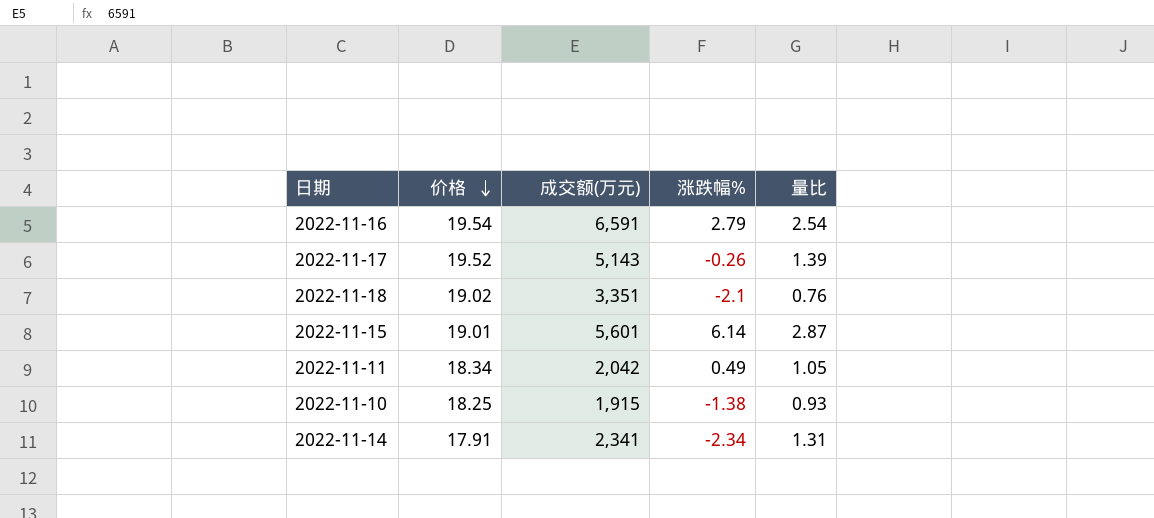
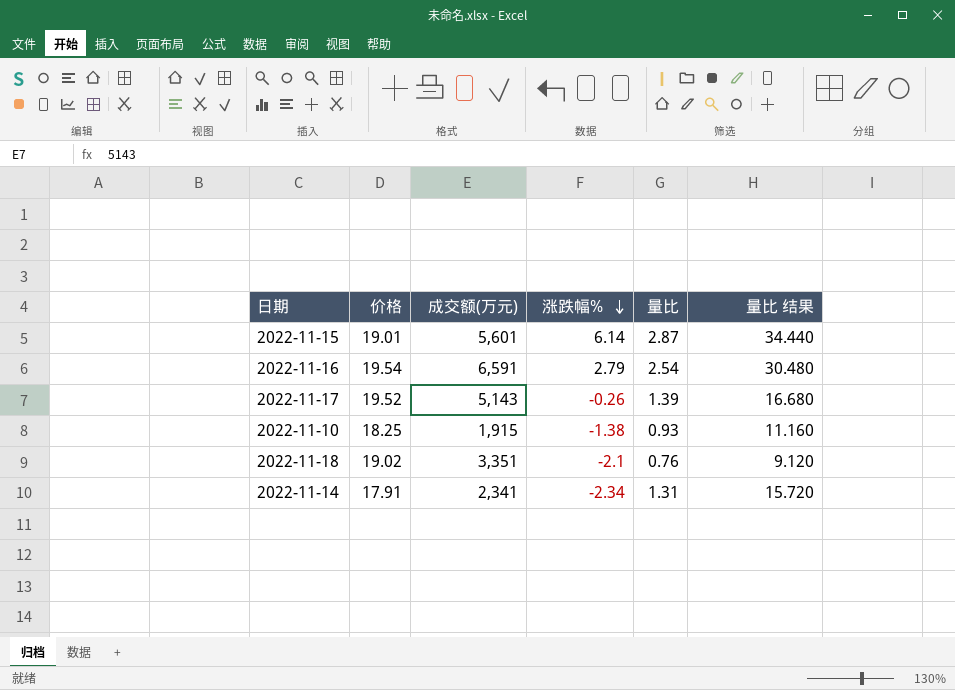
row order: 价格 descending -> 涨跌幅% descending
column 量比 结果 | formula: none -> [量比] * 12
row 2022-11-11: 18.34 | 2,042 | 0.49 | 1.05 -> none

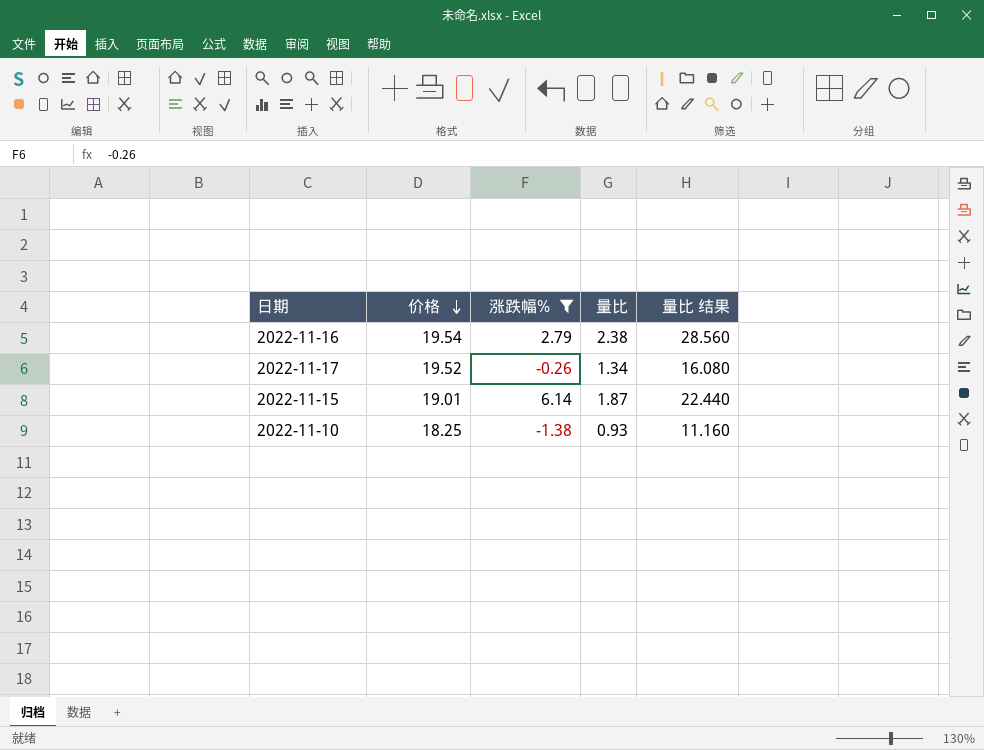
filter: none -> 涨跌幅% >= -1.38
row order: 涨跌幅% descending -> 价格 descending
column 成交额(万元) | position: 3 -> none
2022-11-16 | 量比: 2.54 -> 2.38
2022-11-16 | 量比 结果: 30.480 -> 28.560
2022-11-17 | 量比: 1.39 -> 1.34
2022-11-17 | 量比 结果: 16.680 -> 16.080
2022-11-15 | 量比: 2.87 -> 1.87
2022-11-15 | 量比 结果: 34.440 -> 22.440

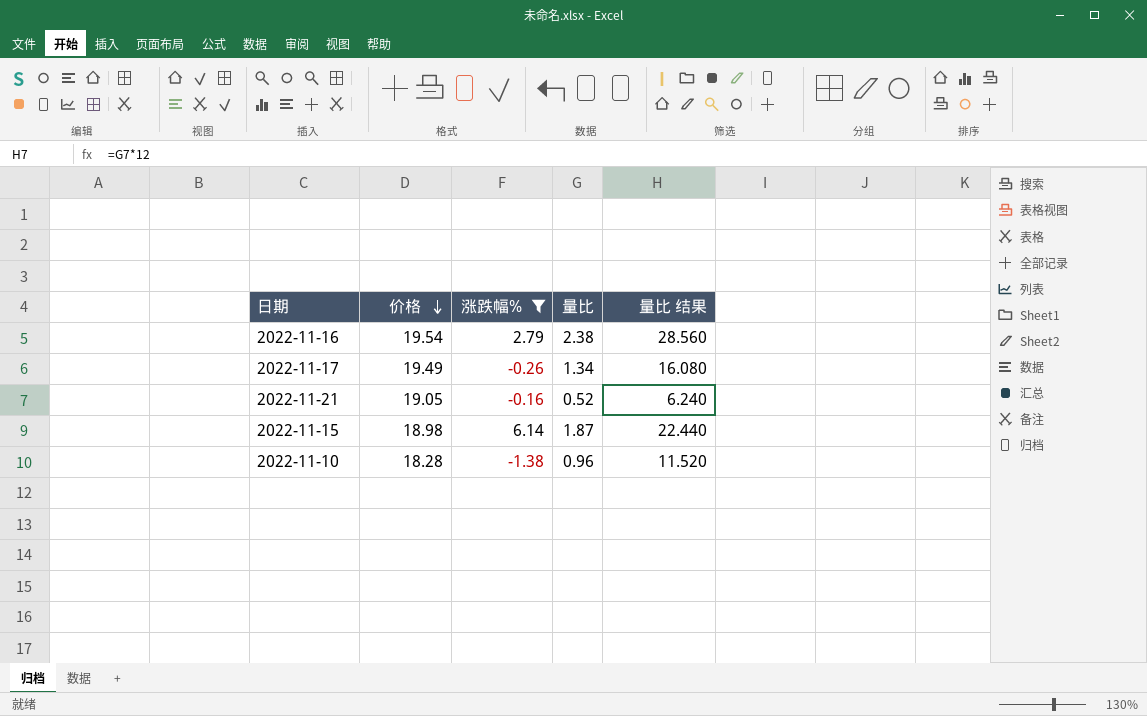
2022-11-17 | 价格: 19.52 -> 19.49
row 2022-11-21: none -> 19.05 | -0.16 | 0.52 | 6.240
2022-11-15 | 价格: 19.01 -> 18.98
2022-11-10 | 价格: 18.25 -> 18.28
2022-11-10 | 量比: 0.93 -> 0.96
2022-11-10 | 量比 结果: 11.160 -> 11.520

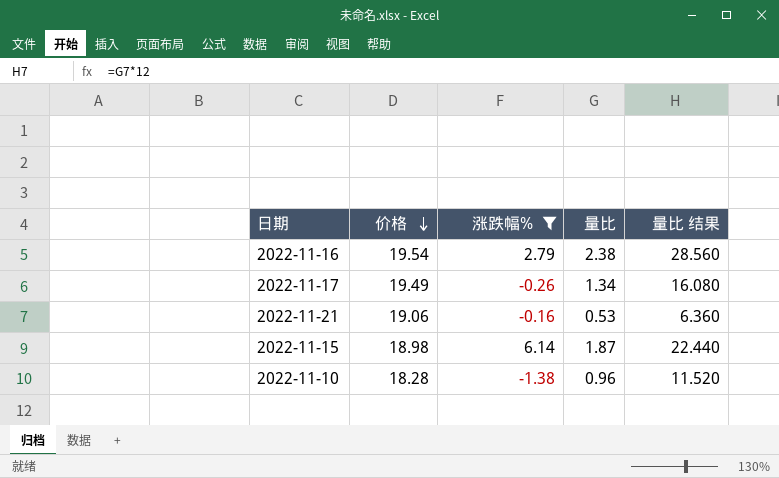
2022-11-21 | 价格: 19.05 -> 19.06
2022-11-21 | 量比: 0.52 -> 0.53
2022-11-21 | 量比 结果: 6.240 -> 6.360

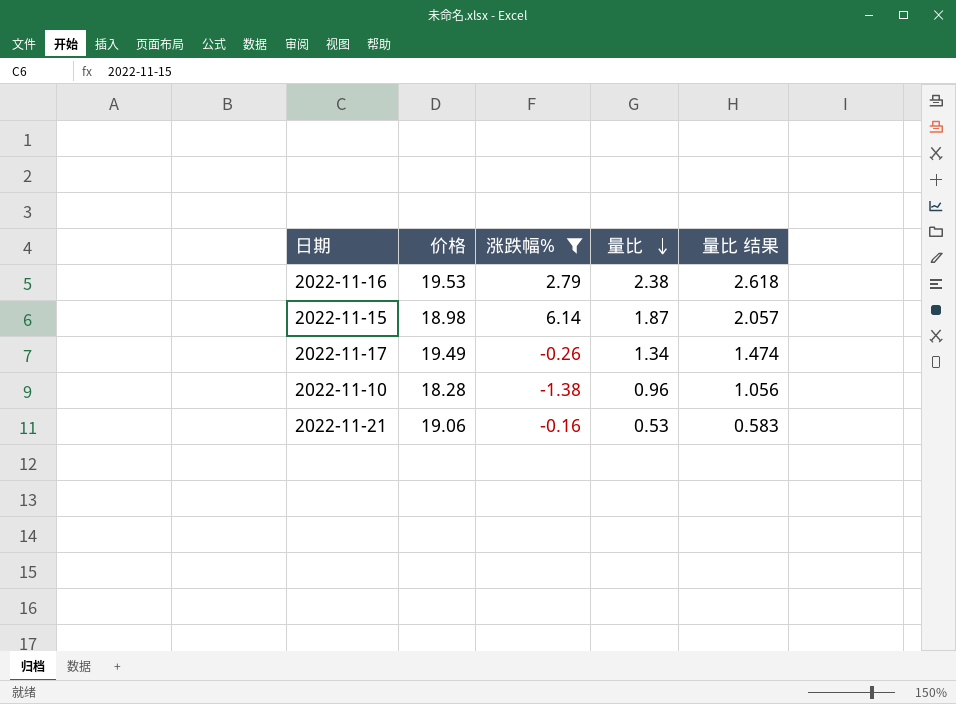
row order: 价格 descending -> 量比 descending
column 量比 结果 | formula: [量比] * 12 -> [量比] * 1.1
2022-11-16 | 价格: 19.54 -> 19.53

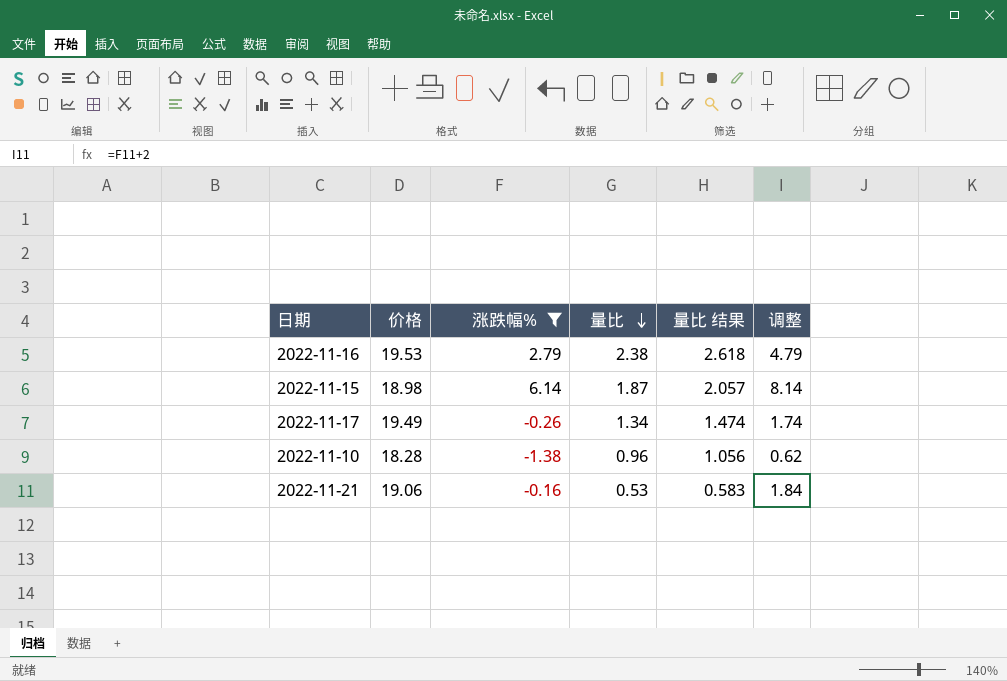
column 调整 | formula: none -> [涨跌幅%] + 2

